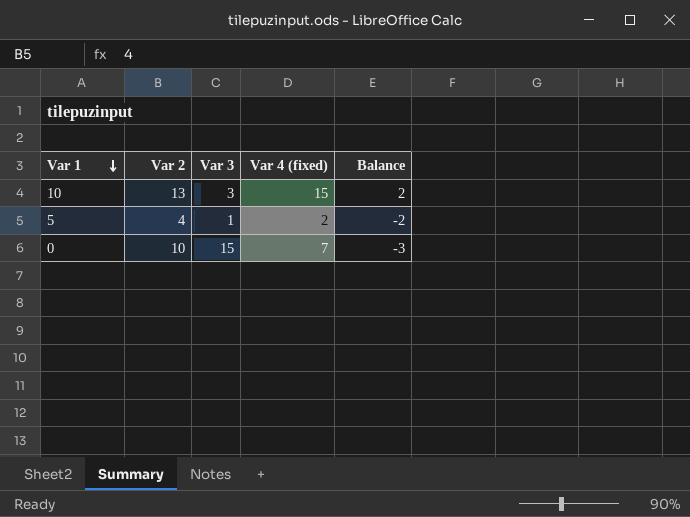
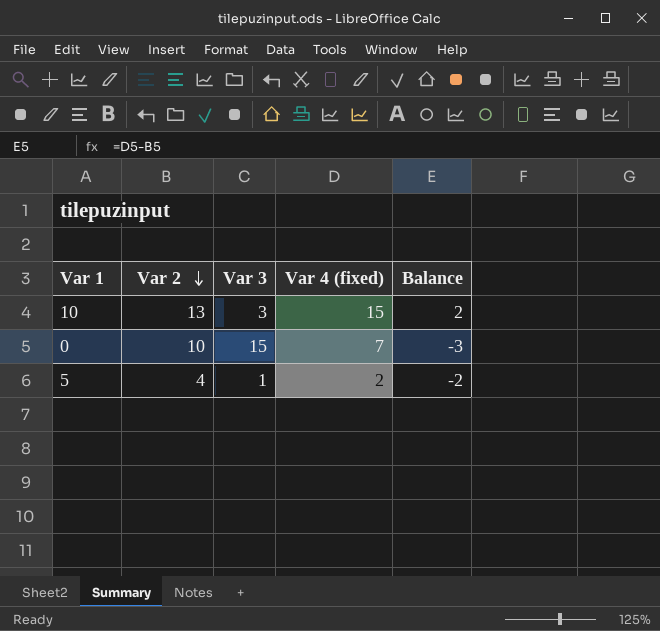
row order: Var 1 descending -> Var 2 descending

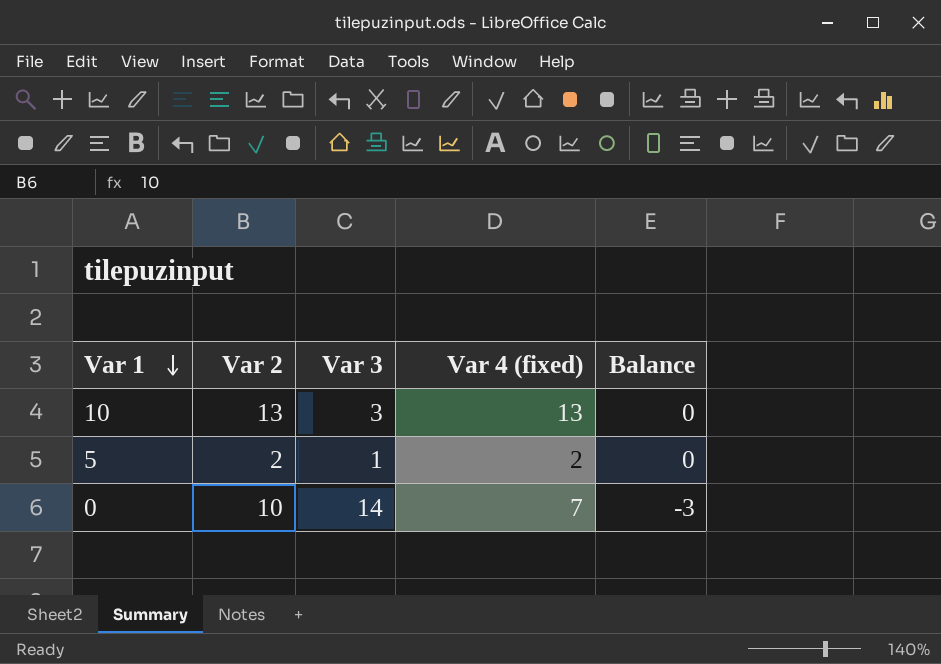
row order: Var 2 descending -> Var 1 descending
10 | Var 4 (fixed): 15 -> 13
10 | Balance: 2 -> 0
5 | Var 2: 4 -> 2
5 | Balance: -2 -> 0
0 | Var 3: 15 -> 14

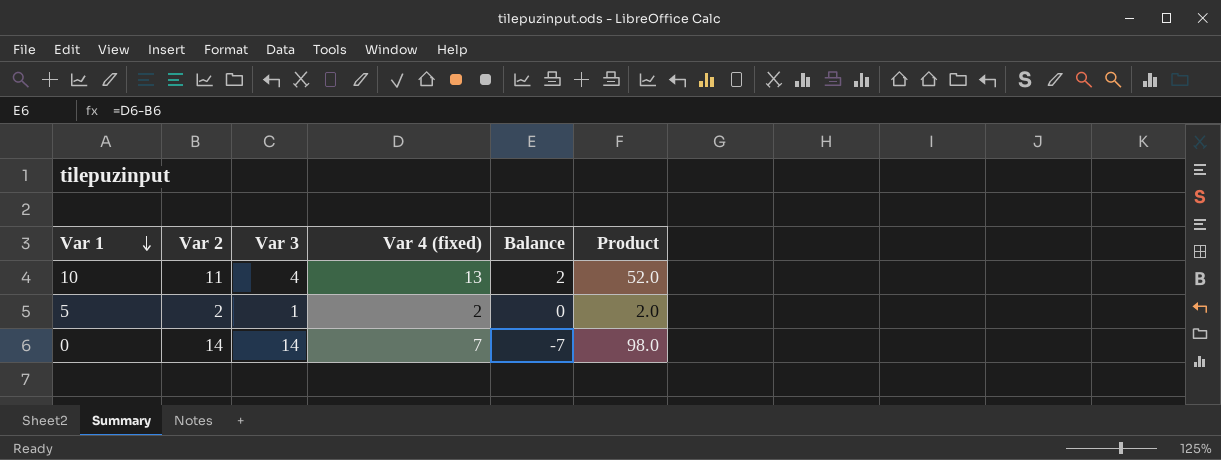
column Product | formula: none -> [Var 3] * [Var 4 (fixed)]
10 | Var 2: 13 -> 11
10 | Var 3: 3 -> 4
10 | Balance: 0 -> 2
0 | Var 2: 10 -> 14
0 | Balance: -3 -> -7

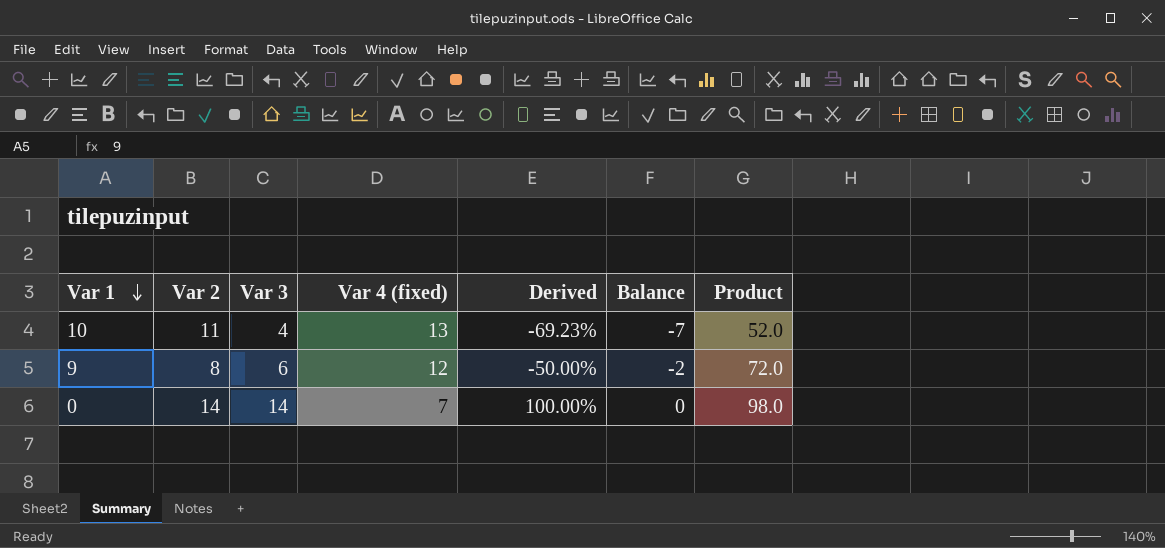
column Derived | formula: none -> ([Var 3] - [Var 4 (fixed)]) / [Var 4 (fixed)]
column Balance | formula: [Var 4 (fixed)] - [Var 2] -> [Var 3] - [Var 2]
row 5: 2 | 1 | 2 | 0 | 2.0 -> none
row 9: none -> 8 | 6 | 12 | -50.00% | -2 | 72.0

